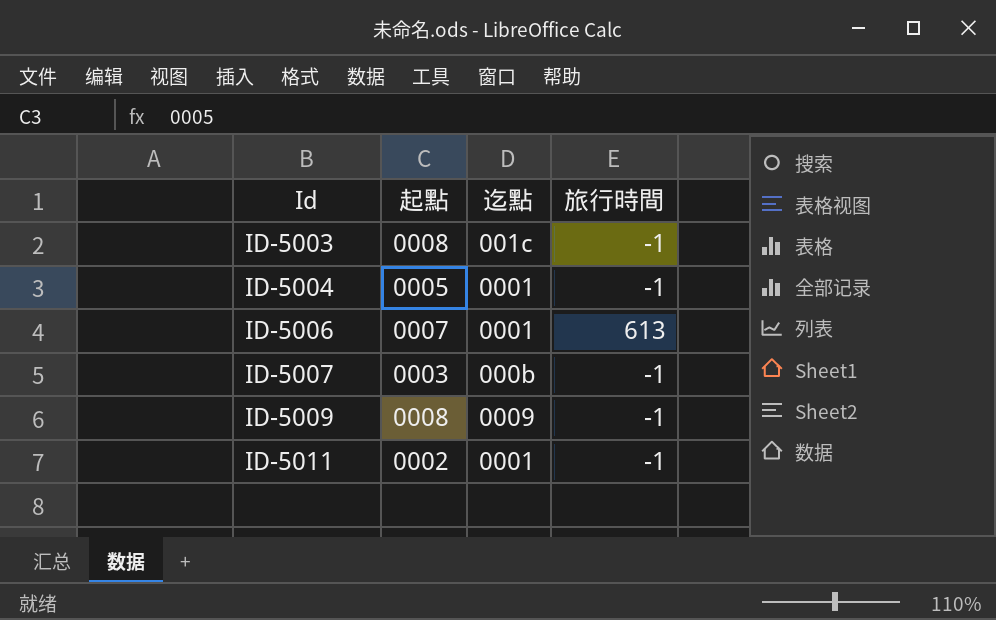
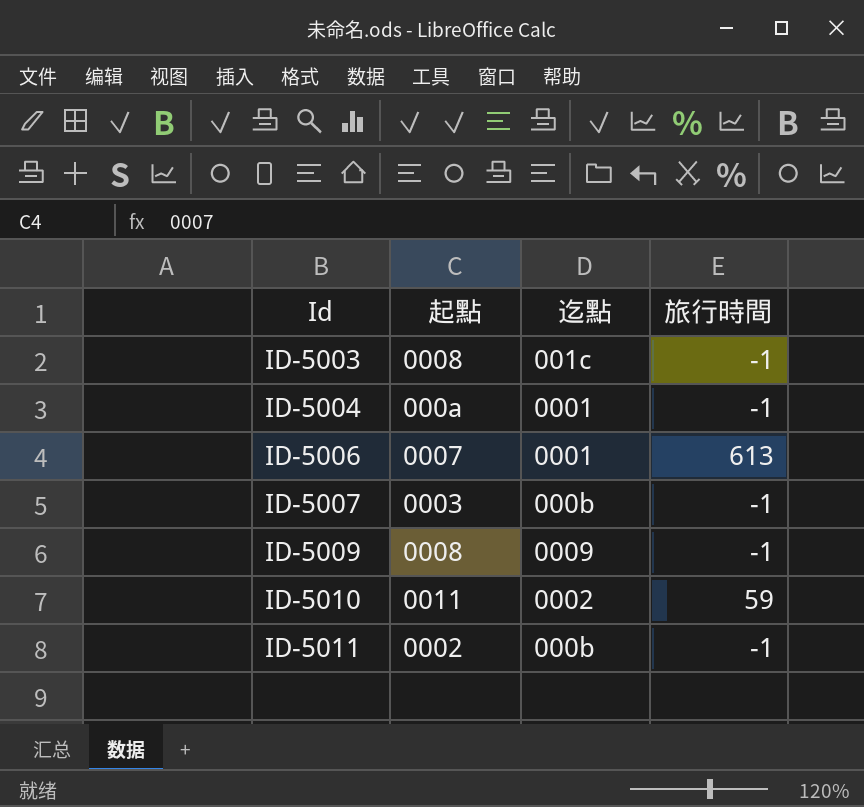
ID-5004 | 起點: 0005 -> 000a
row ID-5010: none -> 0011 | 0002 | 59
ID-5011 | 迄點: 0001 -> 000b

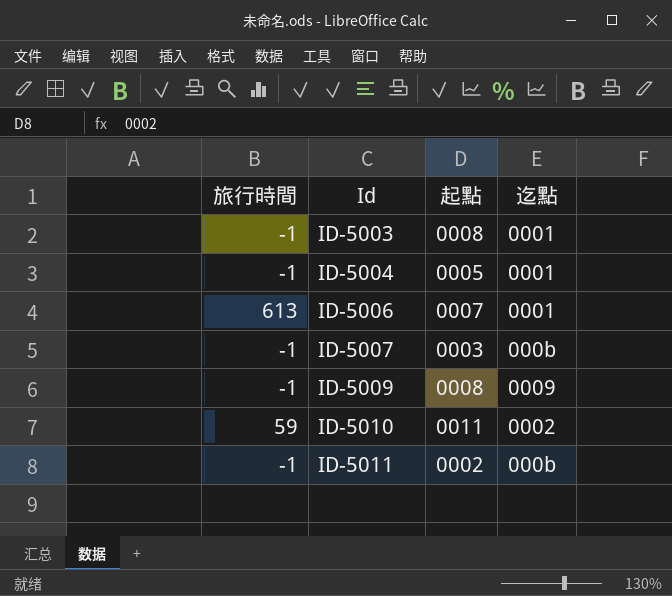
column 旅行時間 | position: 4 -> 1
ID-5003 | 迄點: 001c -> 0001
ID-5004 | 起點: 000a -> 0005

